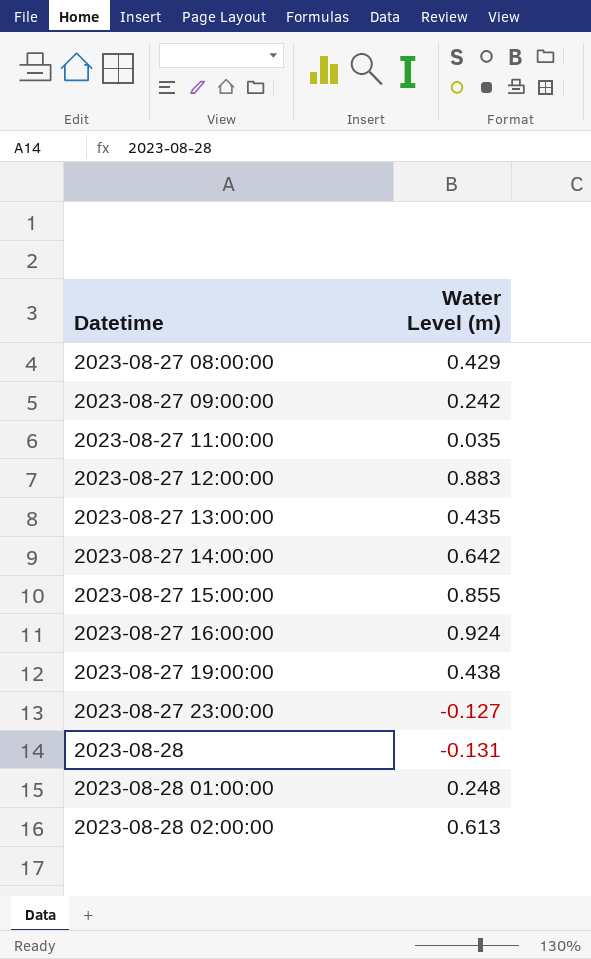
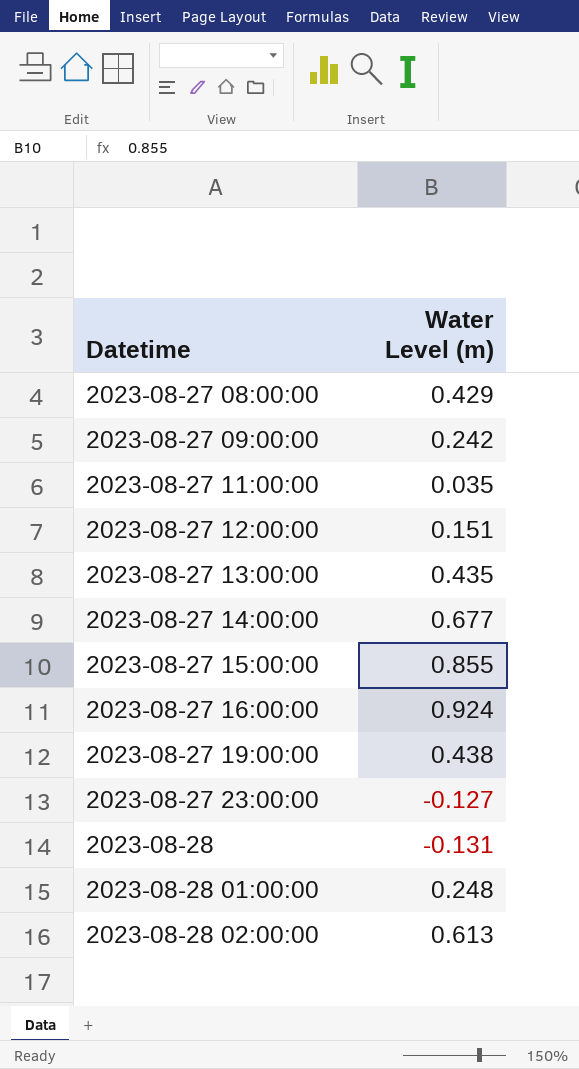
2023-08-27 12:00:00 | Water Level (m): 0.883 -> 0.151
2023-08-27 14:00:00 | Water Level (m): 0.642 -> 0.677

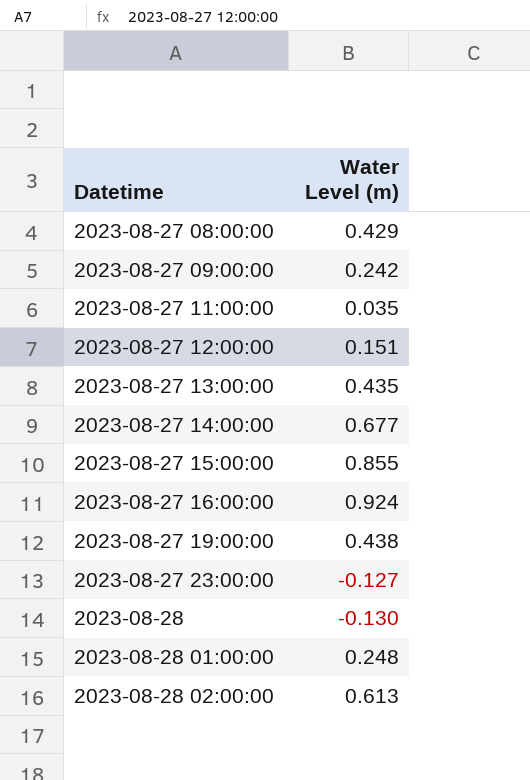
2023-08-28 | Water Level (m): -0.131 -> -0.130

